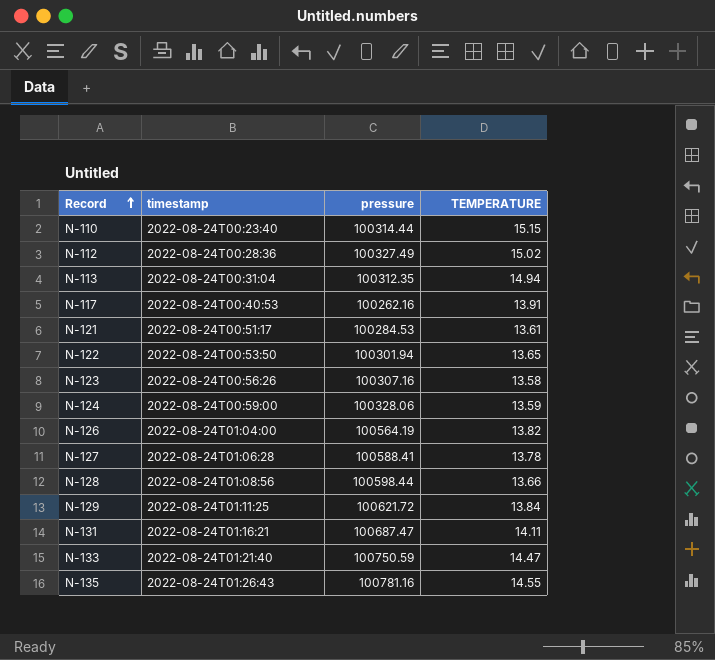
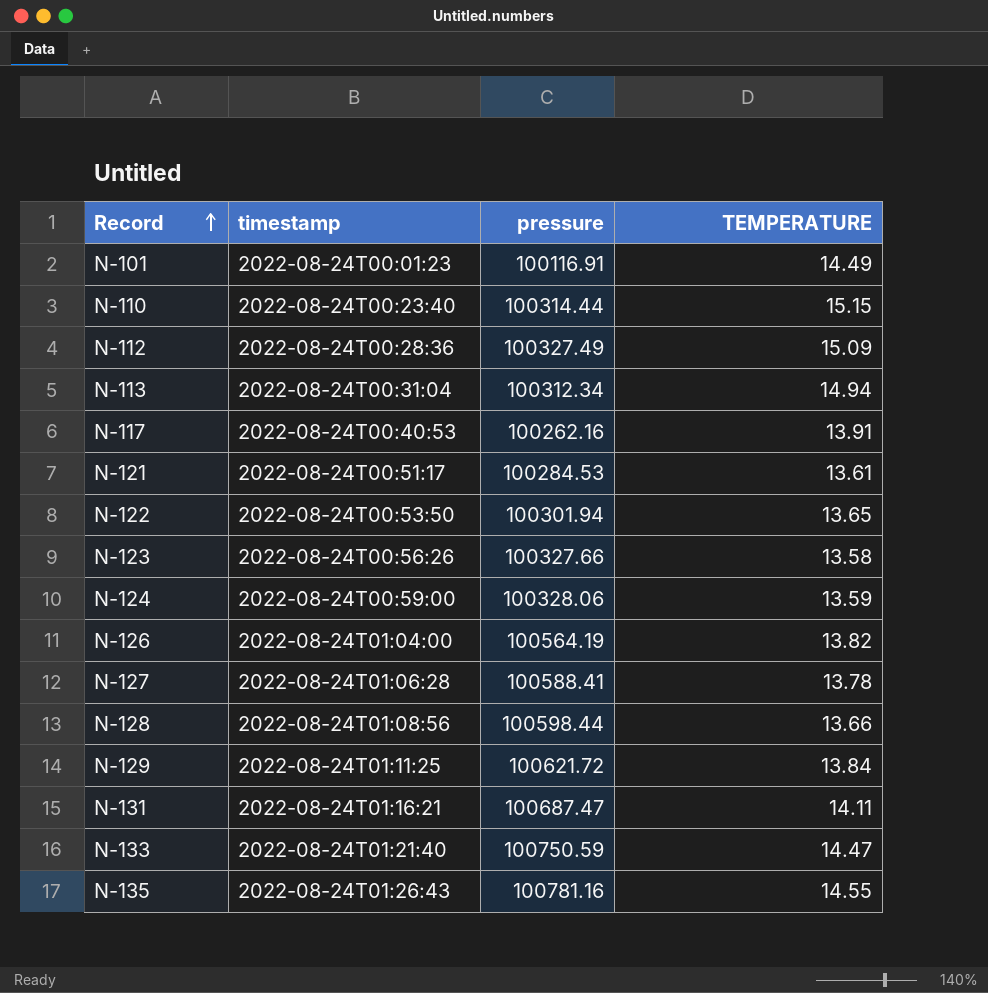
row N-101: none -> 2022-08-24T00:01:23 | 100116.91 | 14.49
N-112 | TEMPERATURE: 15.02 -> 15.09
N-113 | pressure: 100312.35 -> 100312.34
N-123 | pressure: 100307.16 -> 100327.66

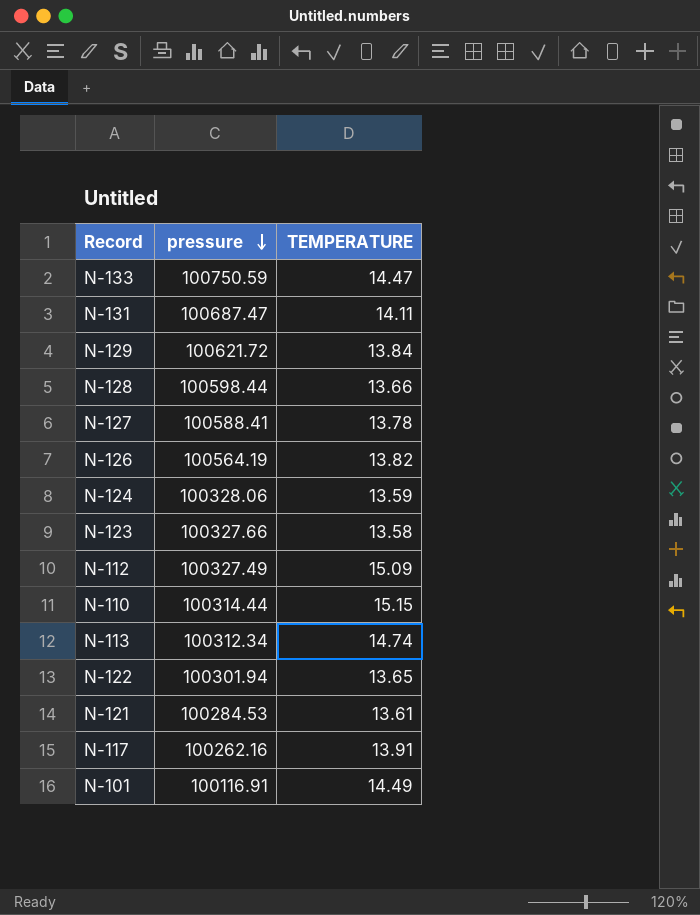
row order: Record ascending -> pressure descending
column timestamp | position: 2 -> none
row N-135: 2022-08-24T01:26:43 | 100781.16 | 14.55 -> none
N-113 | TEMPERATURE: 14.94 -> 14.74

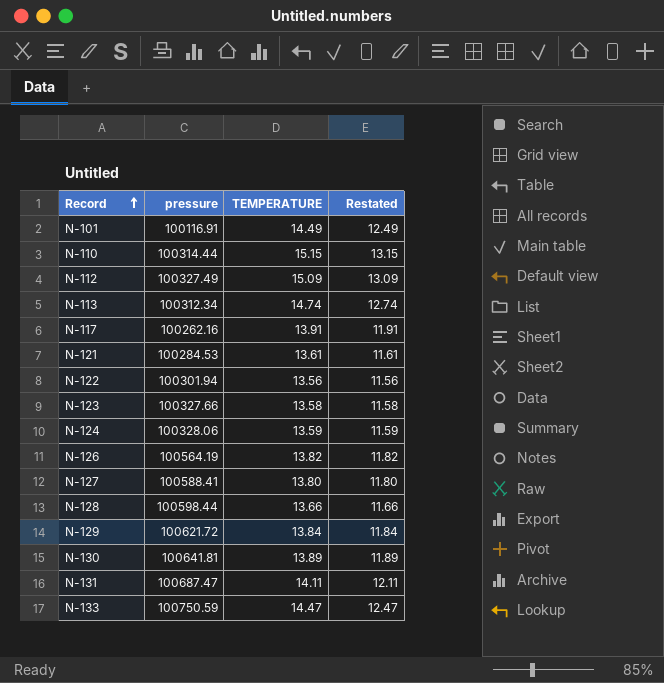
row order: pressure descending -> Record ascending
column Restated | formula: none -> [TEMPERATURE] - 2
N-122 | TEMPERATURE: 13.65 -> 13.56
N-127 | TEMPERATURE: 13.78 -> 13.80
row N-130: none -> 100641.81 | 13.89 | 11.89

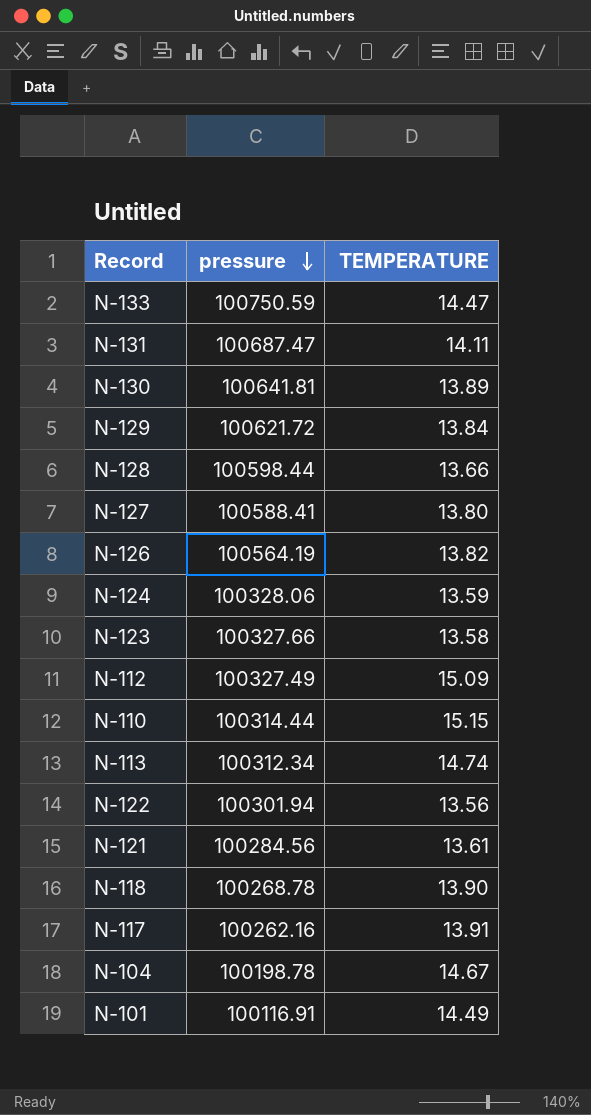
row order: Record ascending -> pressure descending
column Restated | formula: [TEMPERATURE] - 2 -> none
N-121 | pressure: 100284.53 -> 100284.56
row N-118: none -> 100268.78 | 13.90
row N-104: none -> 100198.78 | 14.67

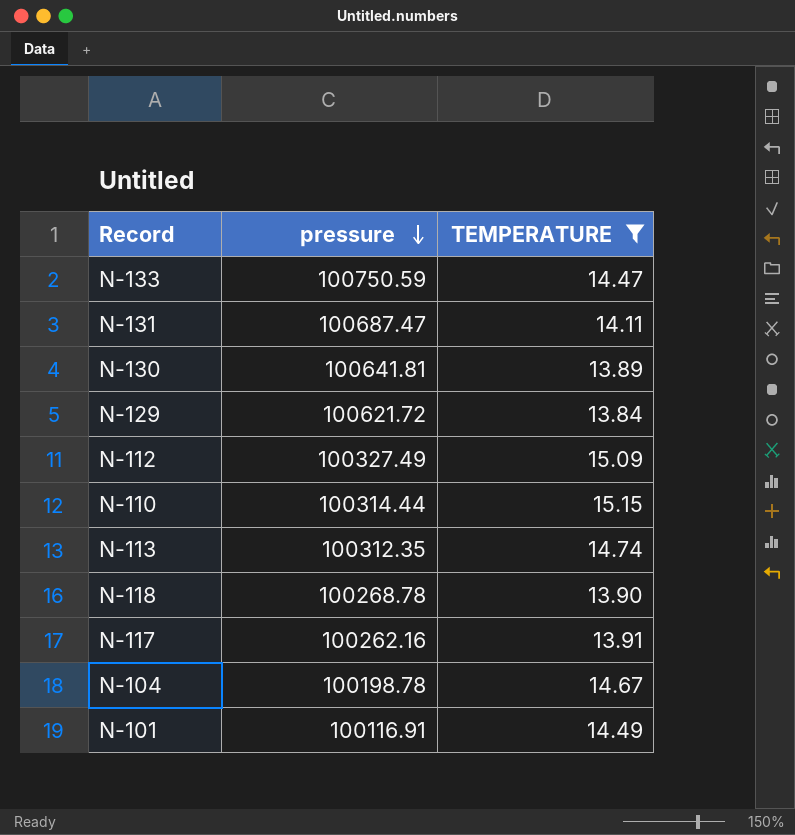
filter: none -> TEMPERATURE >= 13.84
N-113 | pressure: 100312.34 -> 100312.35

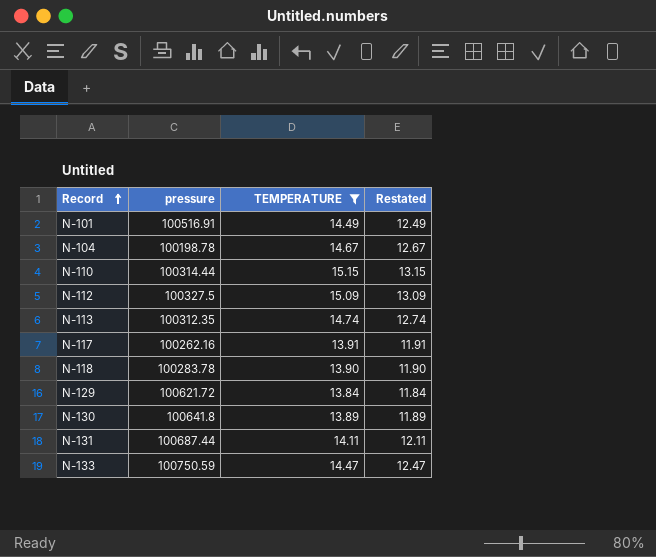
row order: pressure descending -> Record ascending
column Restated | formula: none -> [TEMPERATURE] - 2
N-101 | pressure: 100116.91 -> 100516.91
N-112 | pressure: 100327.49 -> 100327.5
N-118 | pressure: 100268.78 -> 100283.78
N-130 | pressure: 100641.81 -> 100641.8
N-131 | pressure: 100687.47 -> 100687.44

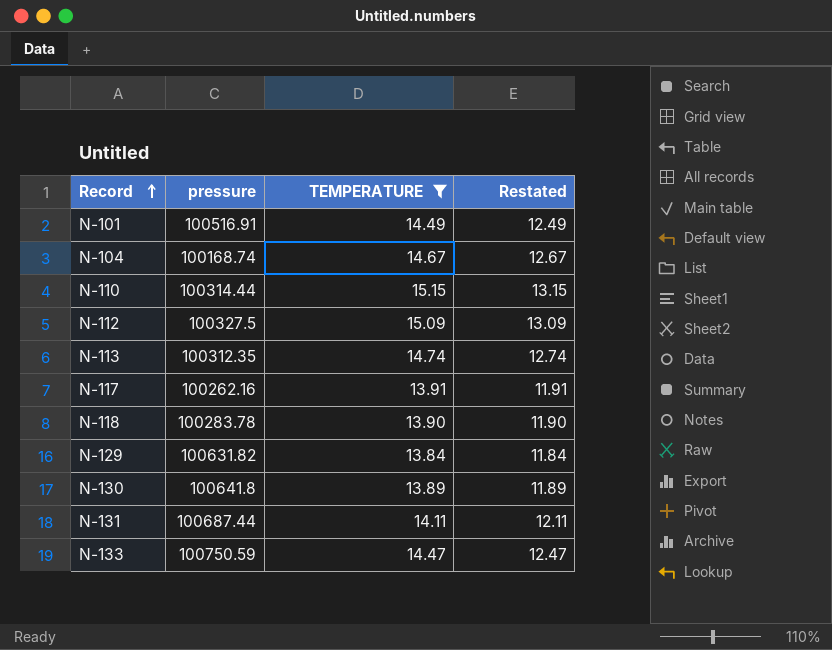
N-104 | pressure: 100198.78 -> 100168.74
N-129 | pressure: 100621.72 -> 100631.82

